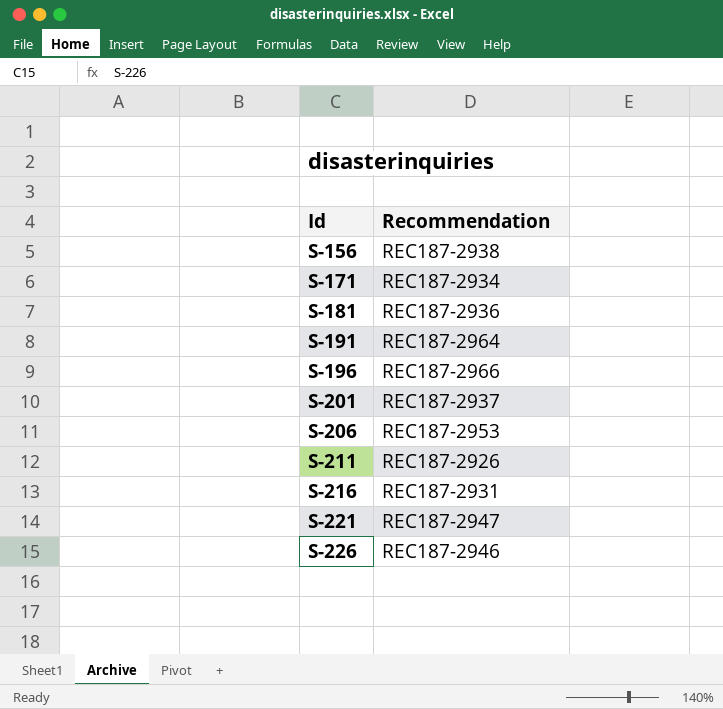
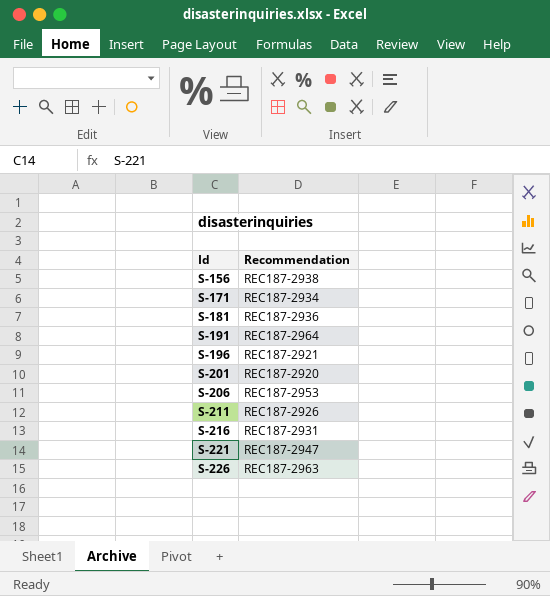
S-196 | Recommendation: REC187-2966 -> REC187-2921
S-201 | Recommendation: REC187-2937 -> REC187-2920
S-226 | Recommendation: REC187-2946 -> REC187-2963

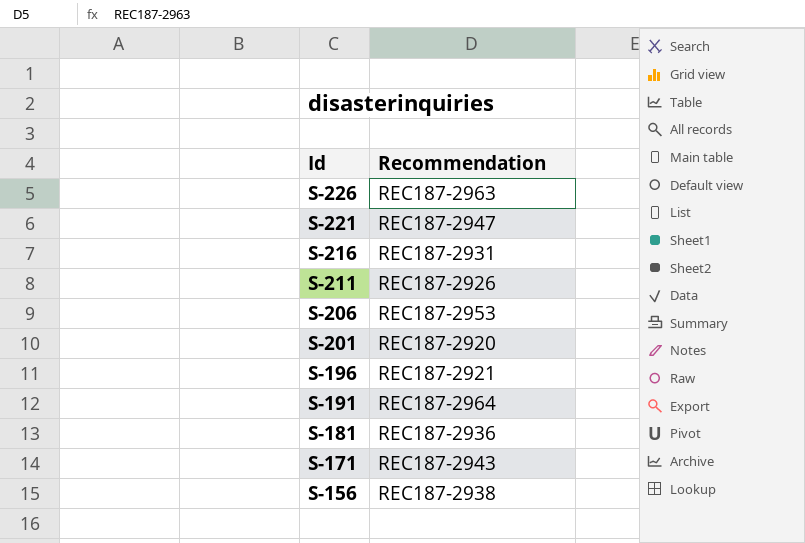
row order: Id ascending -> Id descending
S-171 | Recommendation: REC187-2934 -> REC187-2943

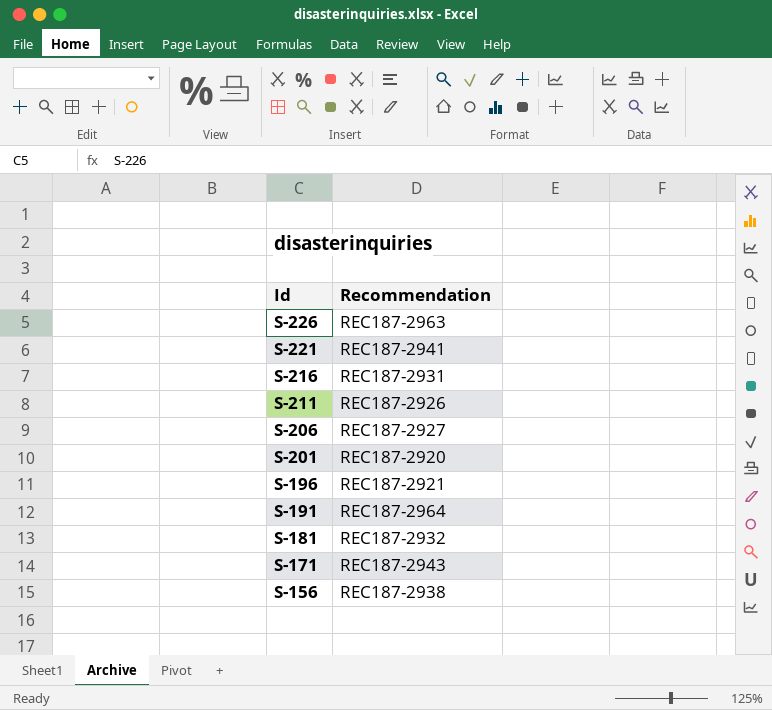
S-221 | Recommendation: REC187-2947 -> REC187-2941
S-206 | Recommendation: REC187-2953 -> REC187-2927
S-181 | Recommendation: REC187-2936 -> REC187-2932

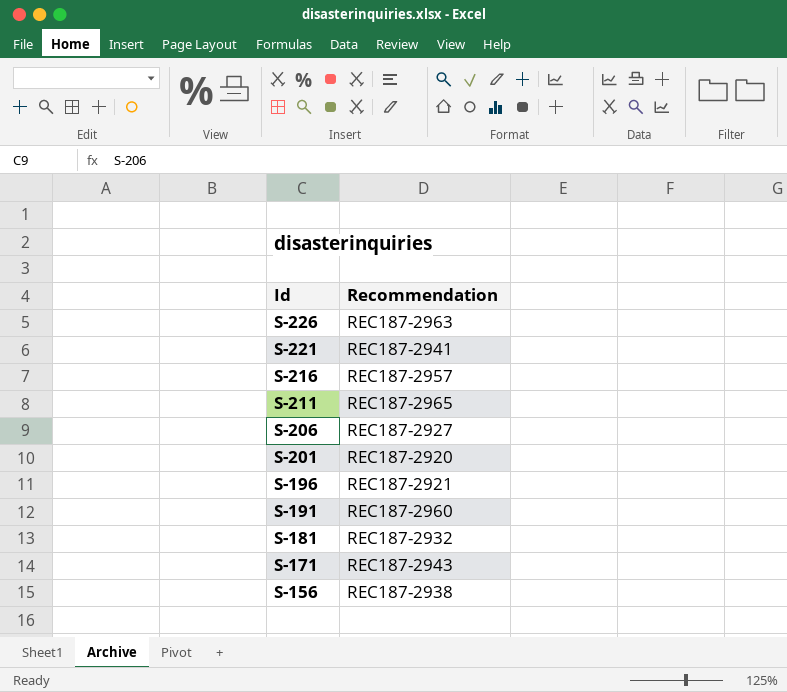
S-216 | Recommendation: REC187-2931 -> REC187-2957
S-211 | Recommendation: REC187-2926 -> REC187-2965
S-191 | Recommendation: REC187-2964 -> REC187-2960

